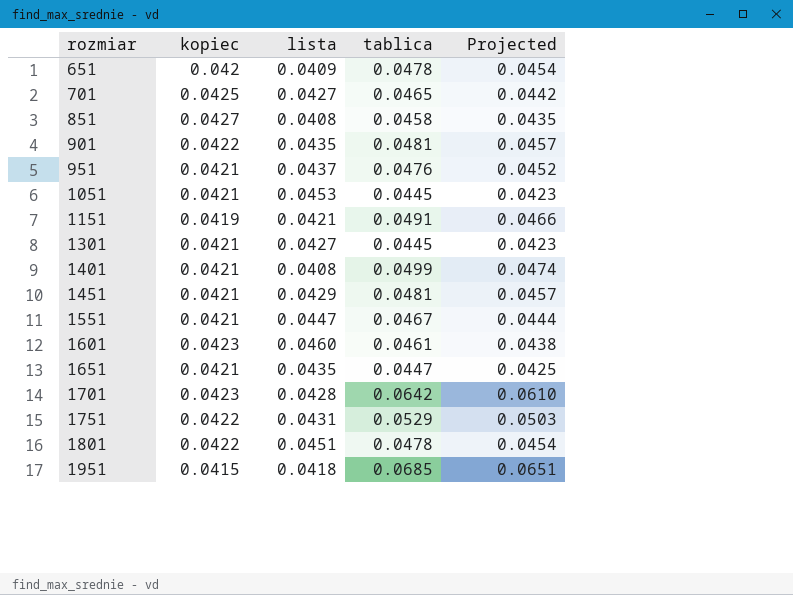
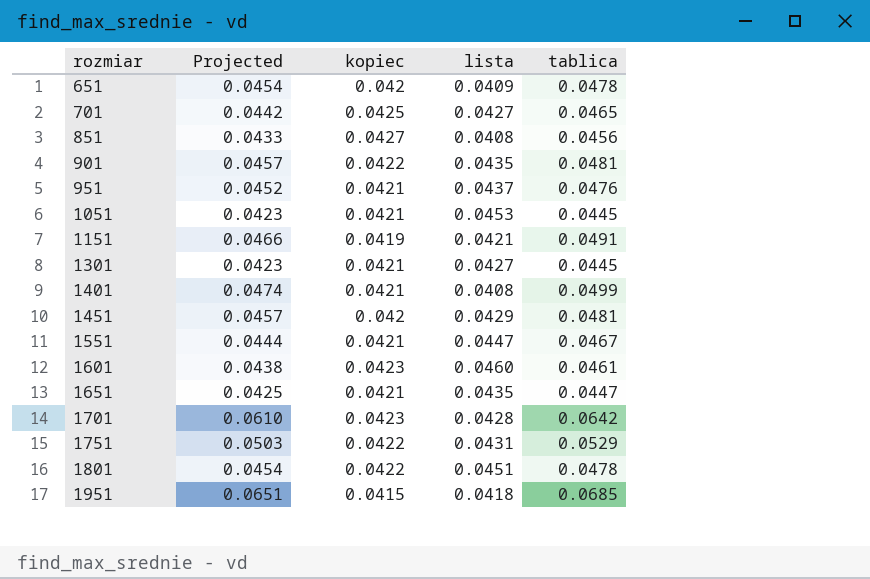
column Projected | position: 5 -> 2
851 | Projected: 0.0435 -> 0.0433
851 | tablica: 0.0458 -> 0.0456
1451 | kopiec: 0.0421 -> 0.042

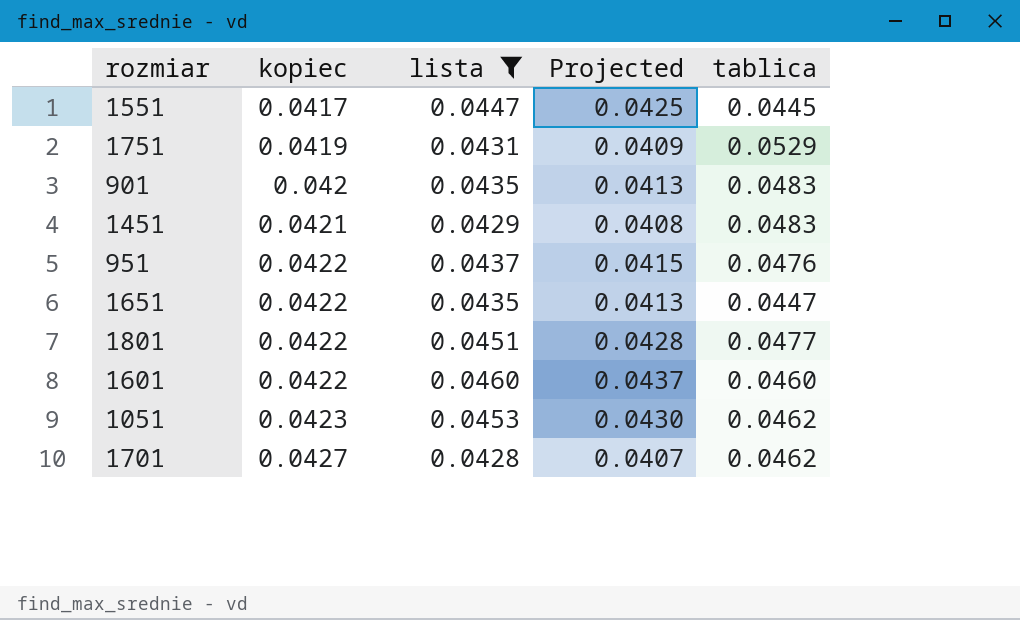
filter: none -> lista >= 0.0428
row order: rozmiar ascending -> kopiec ascending
column Projected | formula: [tablica] * 0.95 -> [lista] * 0.95
column Projected | position: 2 -> 4
1551 | kopiec: 0.0421 -> 0.0417
1551 | tablica: 0.0467 -> 0.0445
1751 | kopiec: 0.0422 -> 0.0419
901 | kopiec: 0.0422 -> 0.042
901 | tablica: 0.0481 -> 0.0483
1451 | kopiec: 0.042 -> 0.0421
1451 | tablica: 0.0481 -> 0.0483
951 | kopiec: 0.0421 -> 0.0422
1651 | kopiec: 0.0421 -> 0.0422
1801 | tablica: 0.0478 -> 0.0477
1601 | kopiec: 0.0423 -> 0.0422
1601 | tablica: 0.0461 -> 0.0460
1051 | kopiec: 0.0421 -> 0.0423
1051 | tablica: 0.0445 -> 0.0462
1701 | kopiec: 0.0423 -> 0.0427
1701 | tablica: 0.0642 -> 0.0462

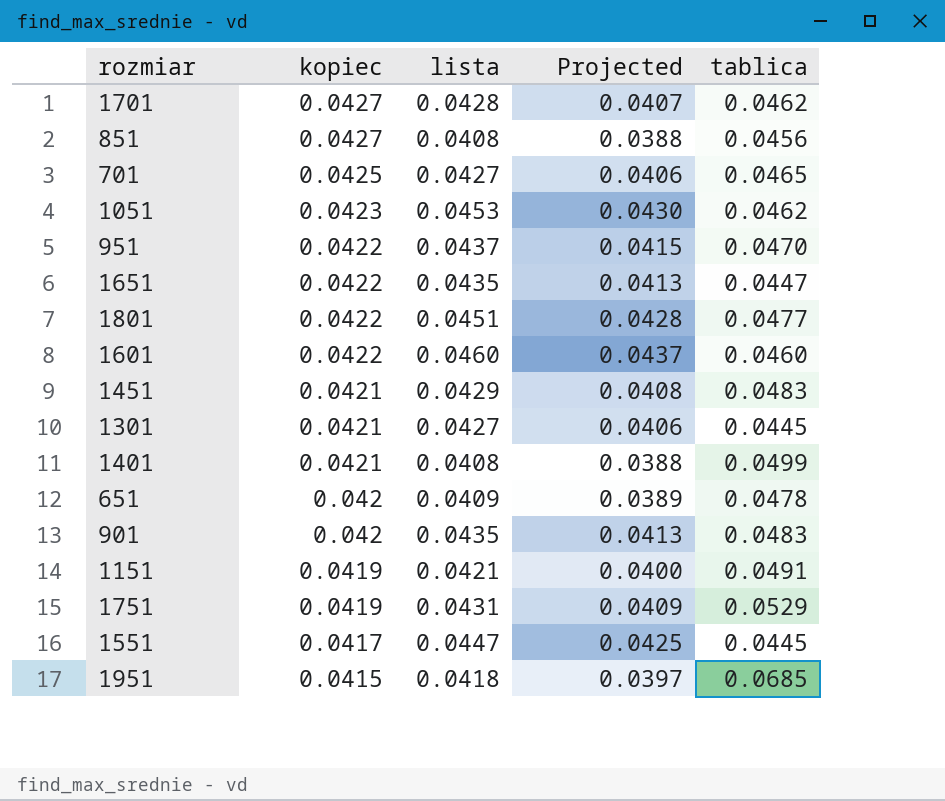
filter: lista >= 0.0428 -> none
row order: kopiec ascending -> kopiec descending
951 | tablica: 0.0476 -> 0.0470

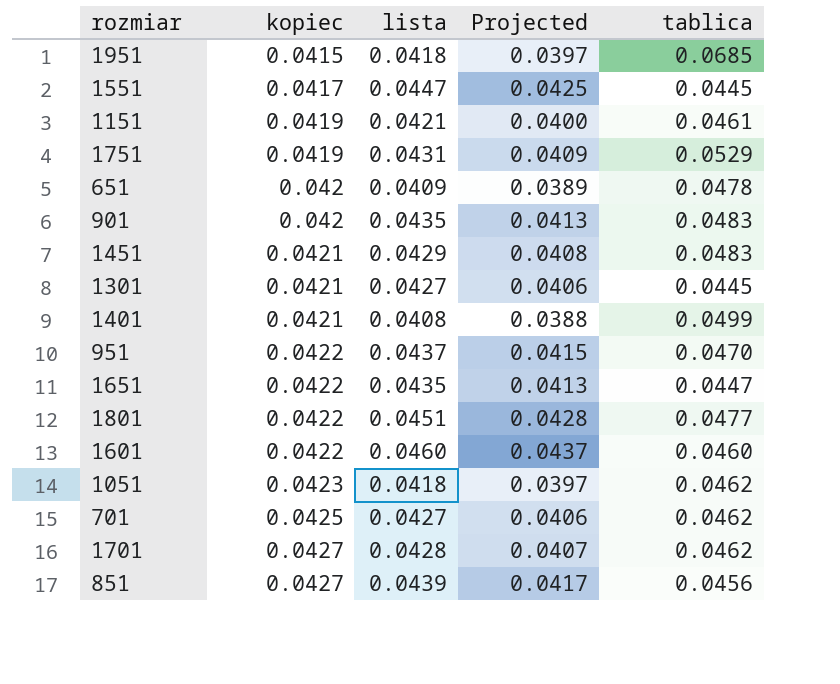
row order: kopiec descending -> kopiec ascending
1151 | tablica: 0.0491 -> 0.0461
1051 | lista: 0.0453 -> 0.0418
1051 | Projected: 0.0430 -> 0.0397
701 | tablica: 0.0465 -> 0.0462
851 | lista: 0.0408 -> 0.0439
851 | Projected: 0.0388 -> 0.0417

